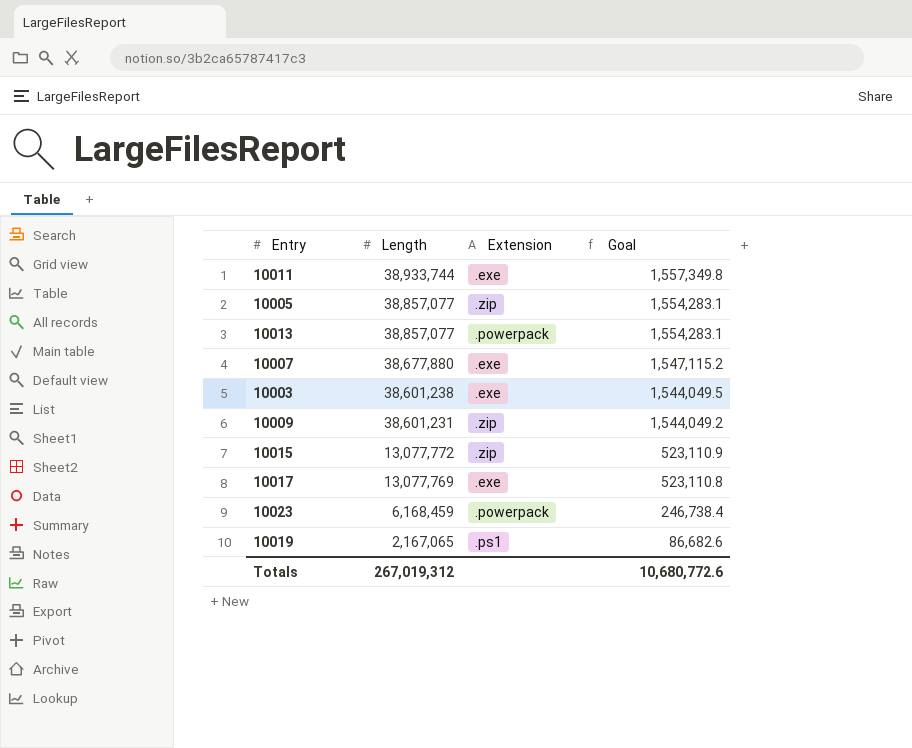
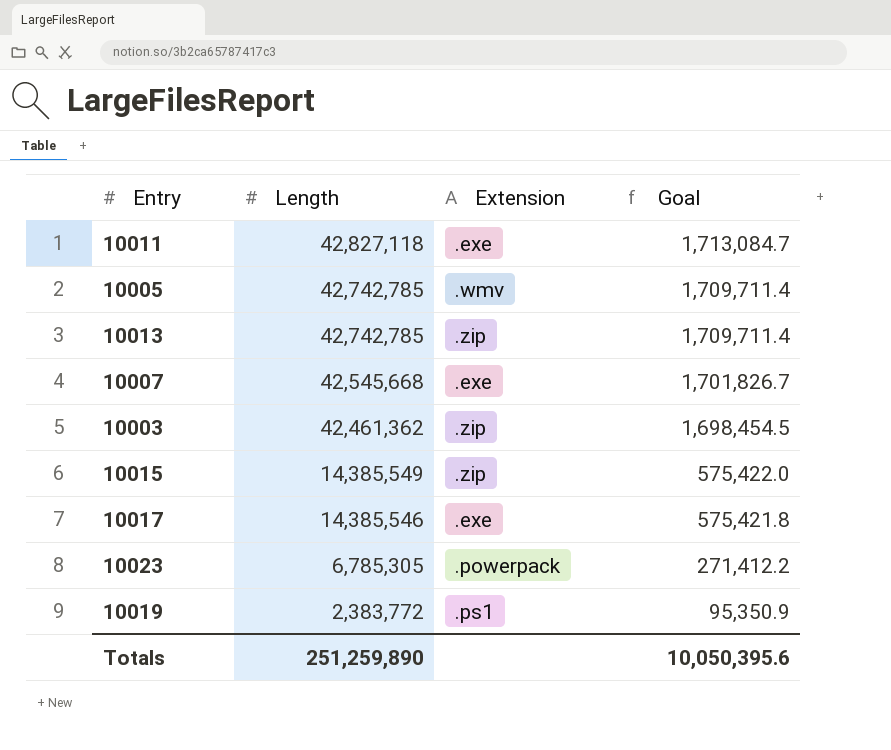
row 10009: 38,601,231 | .zip | 1,544,049.2 -> none
10011 | Length: 38,933,744 -> 42,827,118
10011 | Goal: 1,557,349.8 -> 1,713,084.7
10005 | Length: 38,857,077 -> 42,742,785
10005 | Extension: .zip -> .wmv
10005 | Goal: 1,554,283.1 -> 1,709,711.4
10013 | Length: 38,857,077 -> 42,742,785
10013 | Extension: .powerpack -> .zip
10013 | Goal: 1,554,283.1 -> 1,709,711.4
10007 | Length: 38,677,880 -> 42,545,668
10007 | Goal: 1,547,115.2 -> 1,701,826.7
10003 | Length: 38,601,238 -> 42,461,362
10003 | Extension: .exe -> .zip
10003 | Goal: 1,544,049.5 -> 1,698,454.5
10015 | Length: 13,077,772 -> 14,385,549
10015 | Goal: 523,110.9 -> 575,422.0
10017 | Length: 13,077,769 -> 14,385,546
10017 | Goal: 523,110.8 -> 575,421.8
10023 | Length: 6,168,459 -> 6,785,305
10023 | Goal: 246,738.4 -> 271,412.2
10019 | Length: 2,167,065 -> 2,383,772
10019 | Goal: 86,682.6 -> 95,350.9
Totals | Length: 267,019,312 -> 251,259,890
Totals | Goal: 10,680,772.6 -> 10,050,395.6

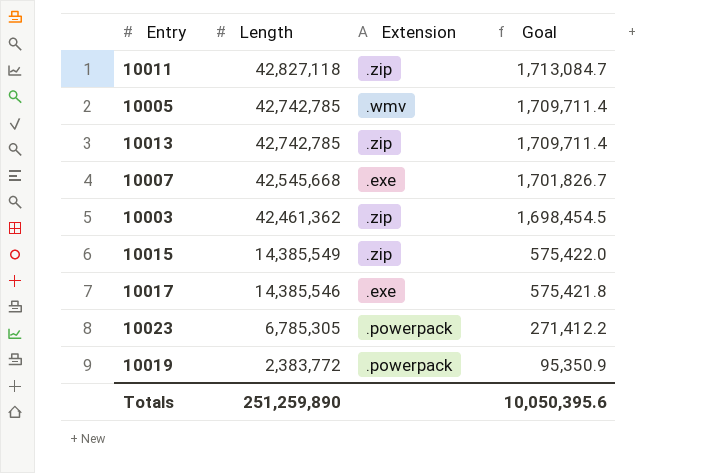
10011 | Extension: .exe -> .zip
10019 | Extension: .ps1 -> .powerpack

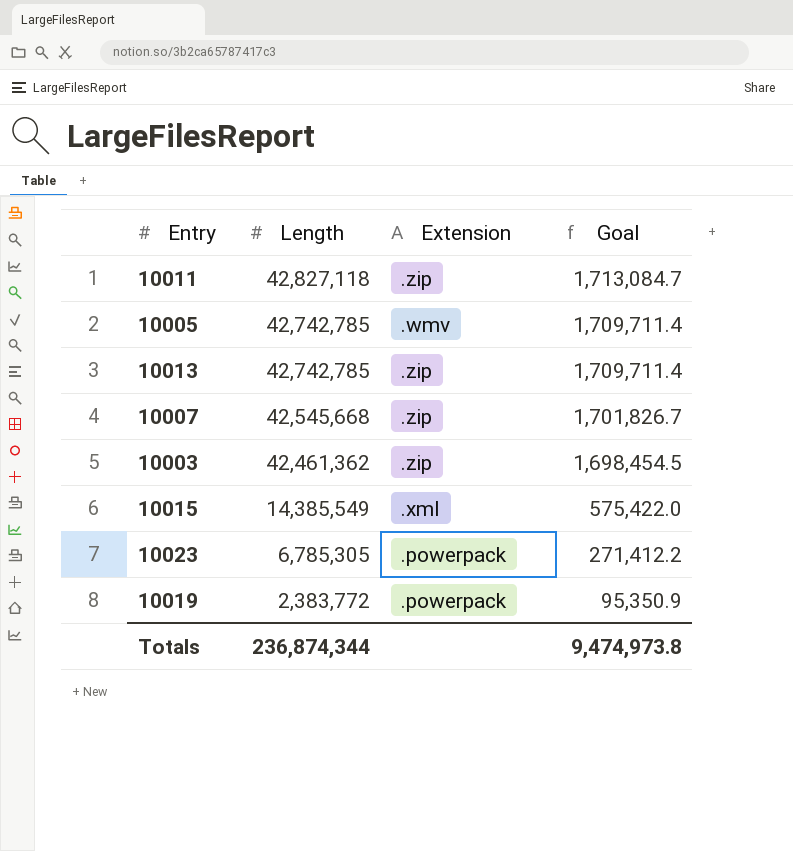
row 10017: 14,385,546 | .exe | 575,421.8 -> none
10007 | Extension: .exe -> .zip
10015 | Extension: .zip -> .xml
Totals | Length: 251,259,890 -> 236,874,344
Totals | Goal: 10,050,395.6 -> 9,474,973.8

